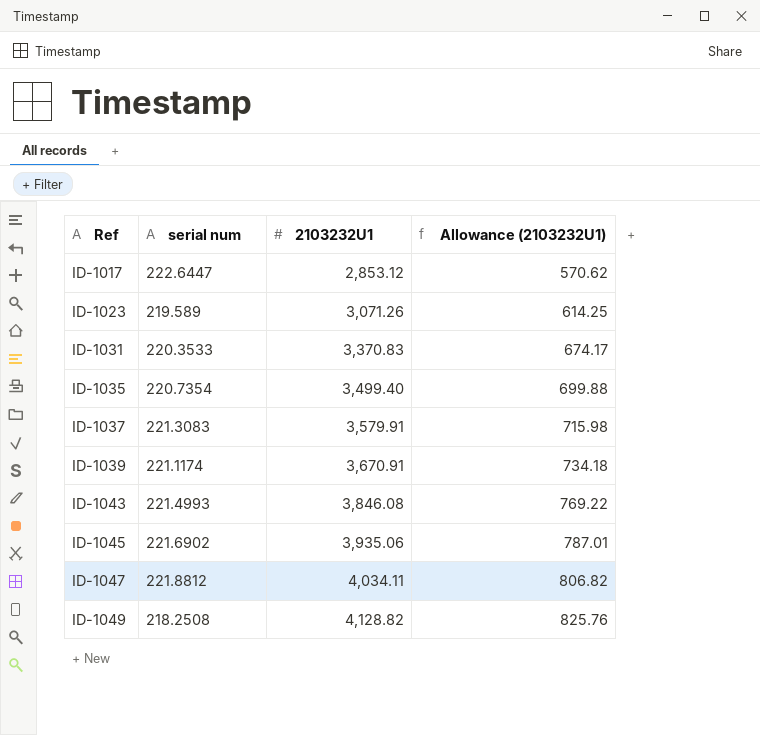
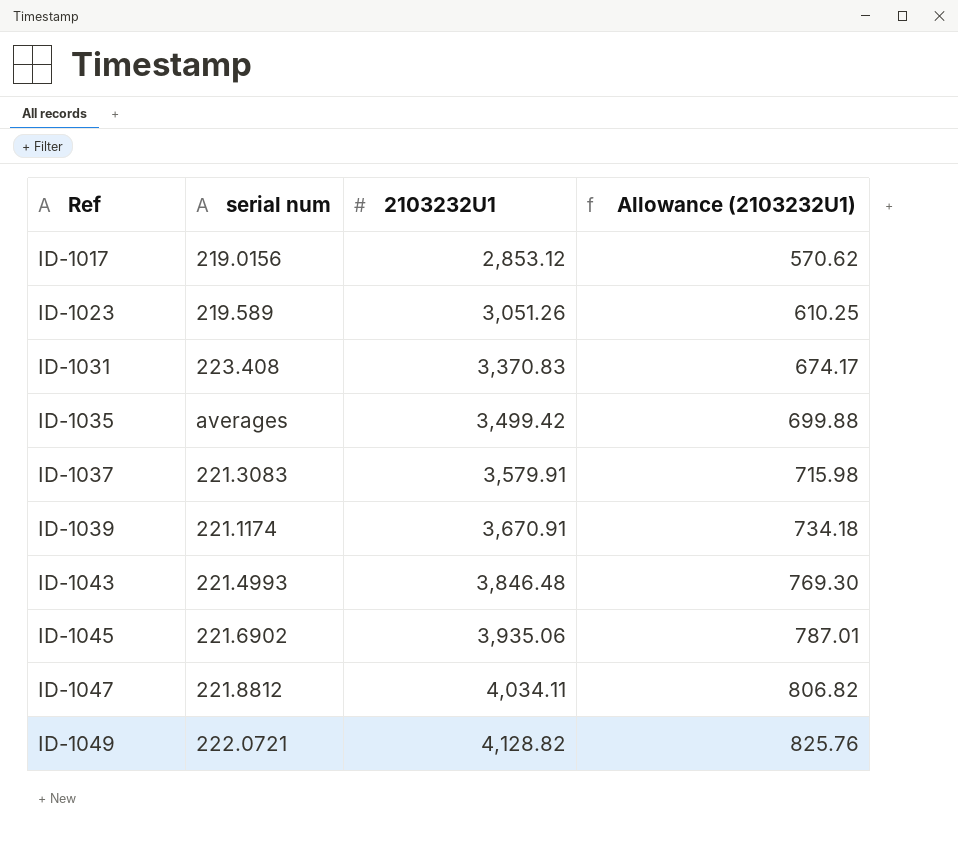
ID-1017 | serial num: 222.6447 -> 219.0156
ID-1023 | 2103232U1: 3,071.26 -> 3,051.26
ID-1023 | Allowance (2103232U1): 614.25 -> 610.25
ID-1031 | serial num: 220.3533 -> 223.408
ID-1035 | serial num: 220.7354 -> averages
ID-1035 | 2103232U1: 3,499.40 -> 3,499.42
ID-1043 | 2103232U1: 3,846.08 -> 3,846.48
ID-1043 | Allowance (2103232U1): 769.22 -> 769.30
ID-1049 | serial num: 218.2508 -> 222.0721

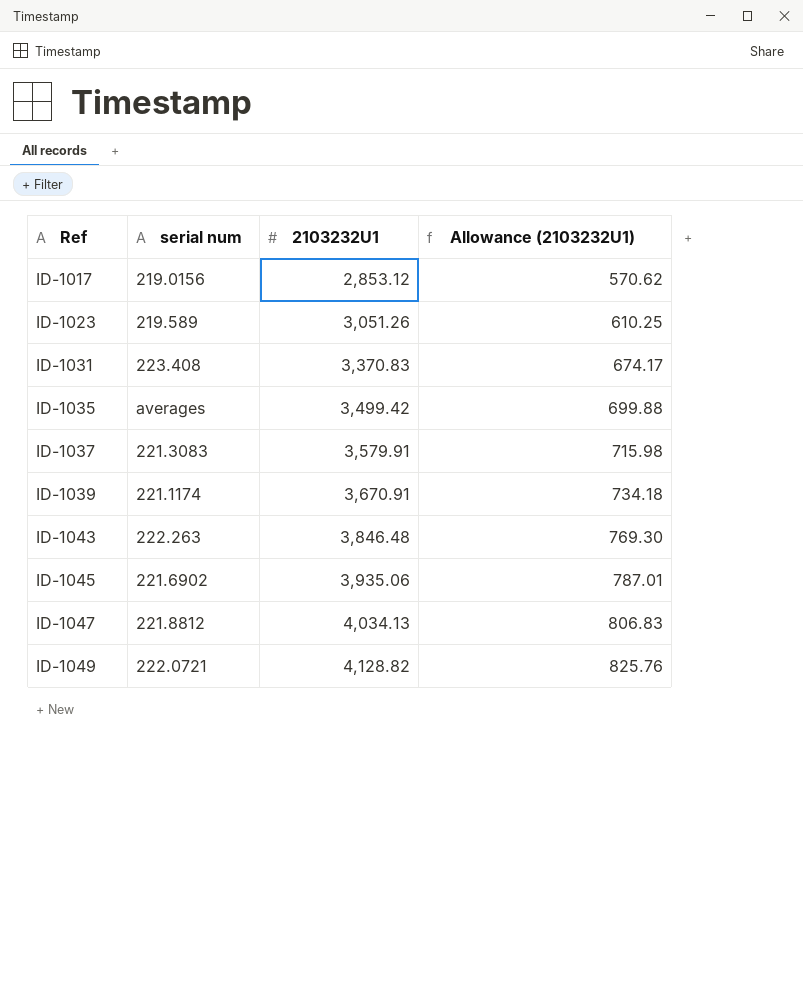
ID-1043 | serial num: 221.4993 -> 222.263
ID-1047 | 2103232U1: 4,034.11 -> 4,034.13
ID-1047 | Allowance (2103232U1): 806.82 -> 806.83

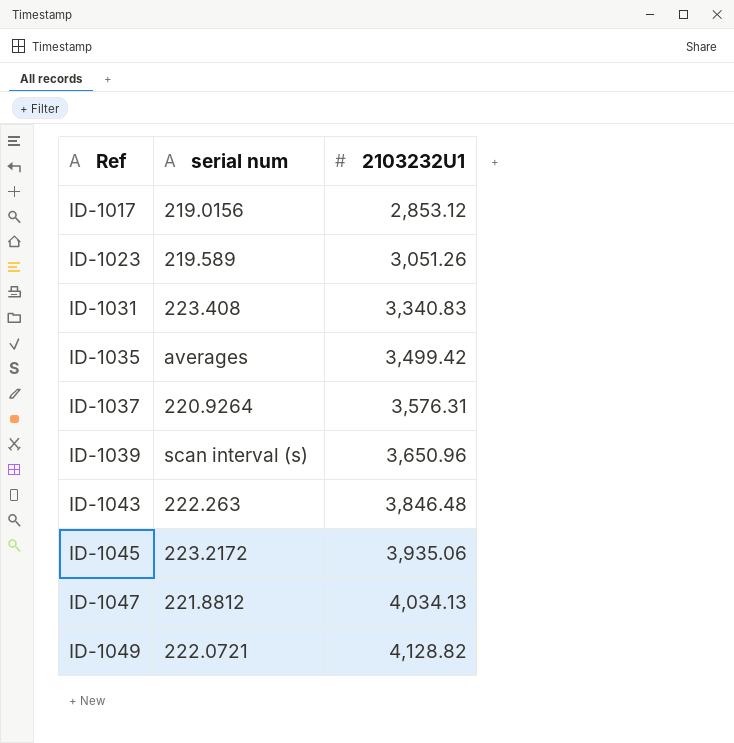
column Allowance (2103232U1) | formula: [2103232U1] * 0.2 -> none
ID-1031 | 2103232U1: 3,370.83 -> 3,340.83
ID-1037 | serial num: 221.3083 -> 220.9264
ID-1037 | 2103232U1: 3,579.91 -> 3,576.31
ID-1039 | serial num: 221.1174 -> scan interval (s)
ID-1039 | 2103232U1: 3,670.91 -> 3,650.96
ID-1045 | serial num: 221.6902 -> 223.2172

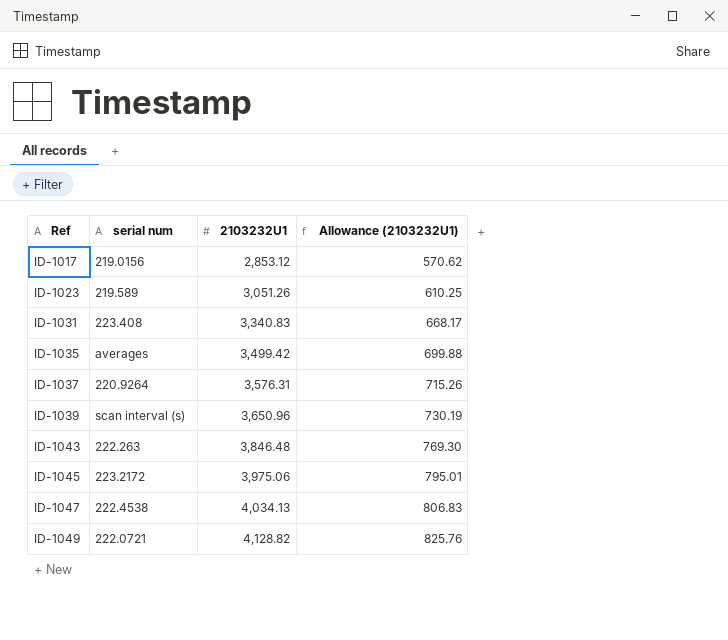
column Allowance (2103232U1) | formula: none -> [2103232U1] * 0.2
ID-1045 | 2103232U1: 3,935.06 -> 3,975.06
ID-1047 | serial num: 221.8812 -> 222.4538

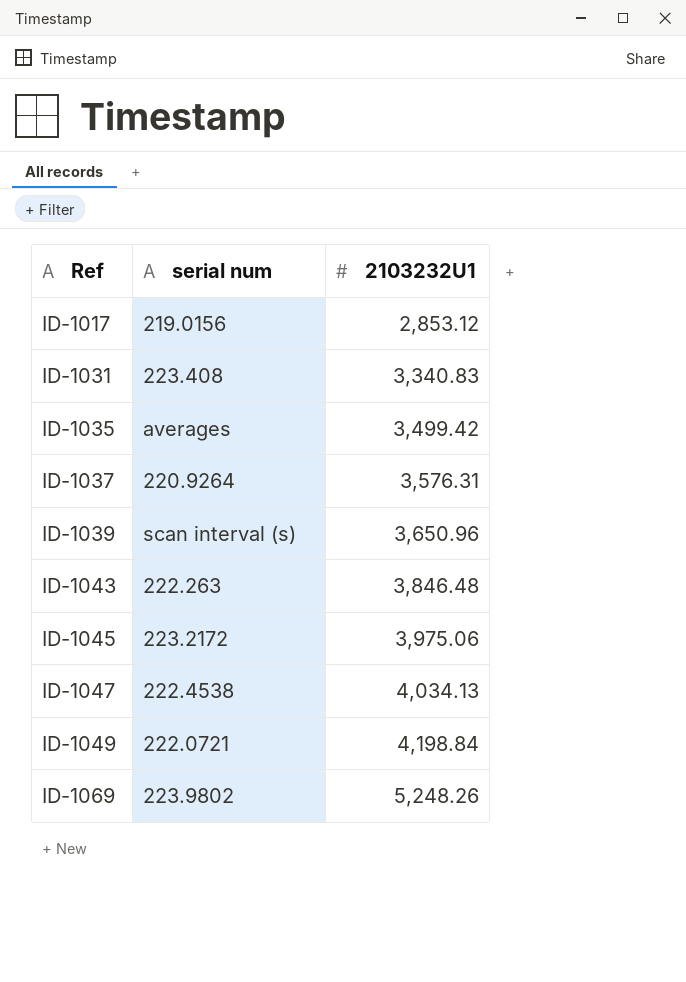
column Allowance (2103232U1) | formula: [2103232U1] * 0.2 -> none
row ID-1023: 219.589 | 3,051.26 | 610.25 -> none
ID-1049 | 2103232U1: 4,128.82 -> 4,198.84
row ID-1069: none -> 223.9802 | 5,248.26

